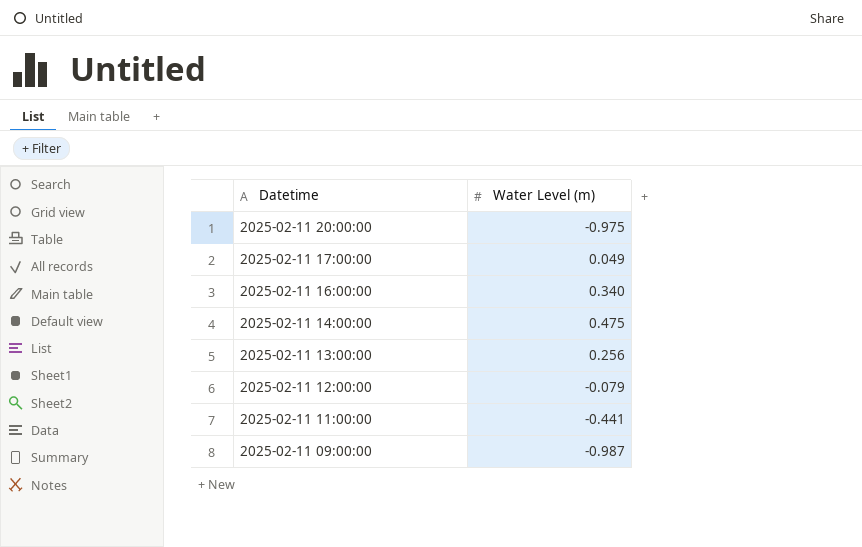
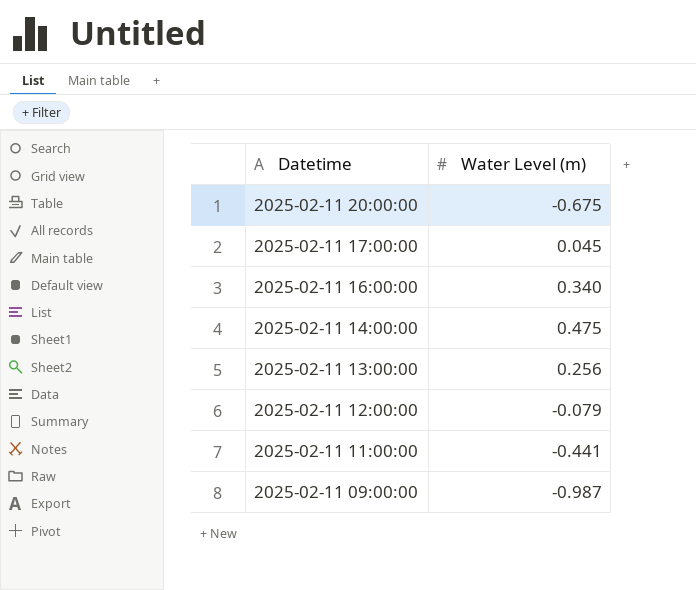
2025-02-11 20:00:00 | Water Level (m): -0.975 -> -0.675
2025-02-11 17:00:00 | Water Level (m): 0.049 -> 0.045

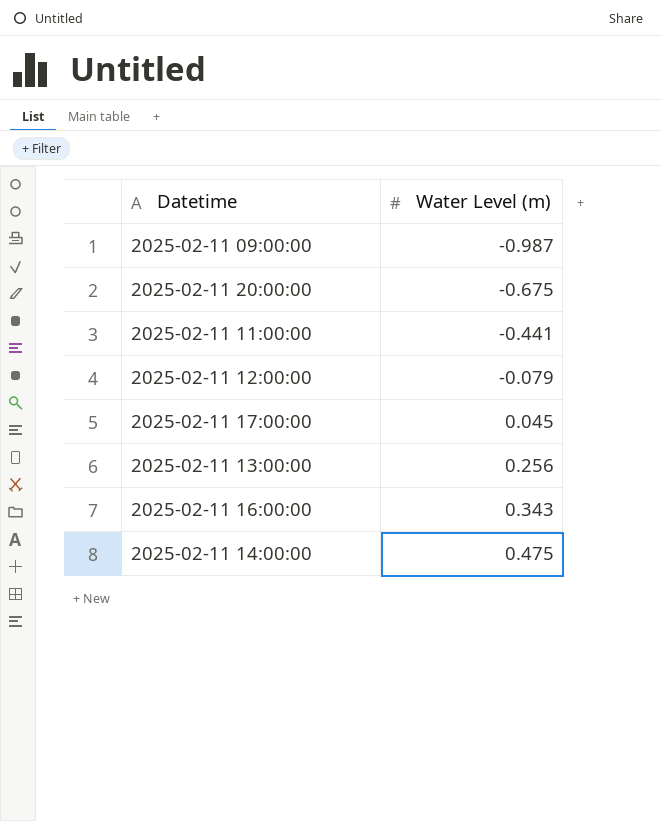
row order: Datetime descending -> Water Level (m) ascending
2025-02-11 16:00:00 | Water Level (m): 0.340 -> 0.343

